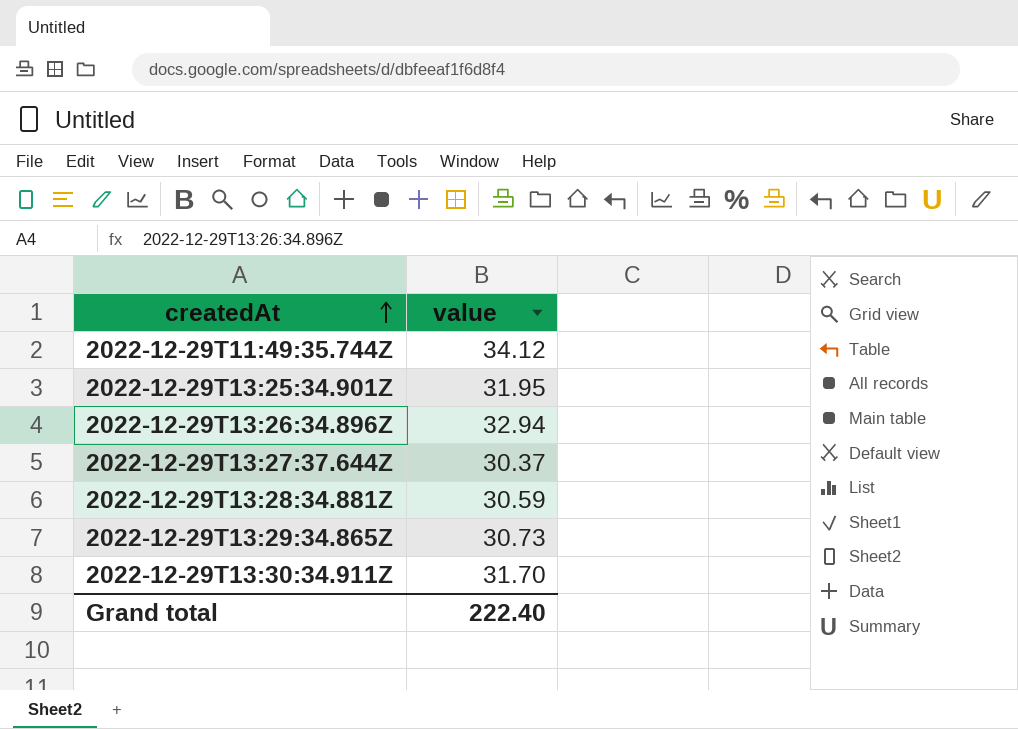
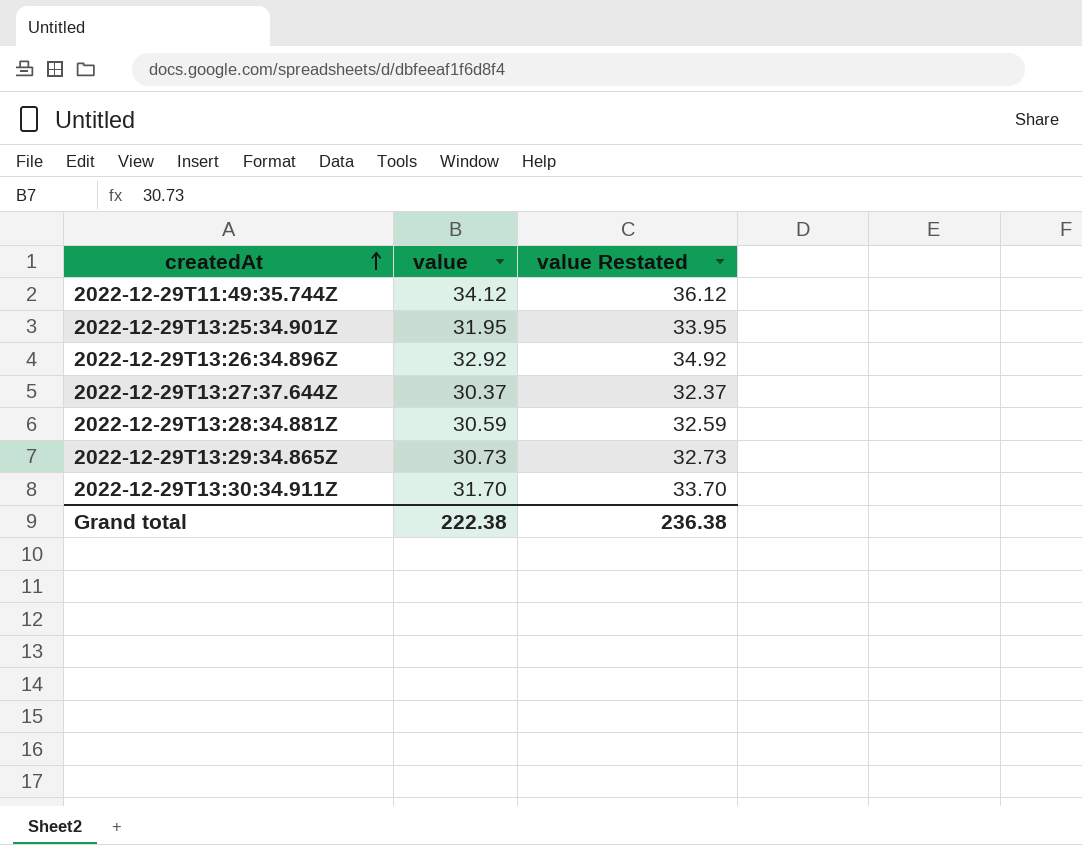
column value Restated | formula: none -> [value] + 2
2022-12-29T13:26:34.896Z | value: 32.94 -> 32.92
Grand total | value: 222.40 -> 222.38

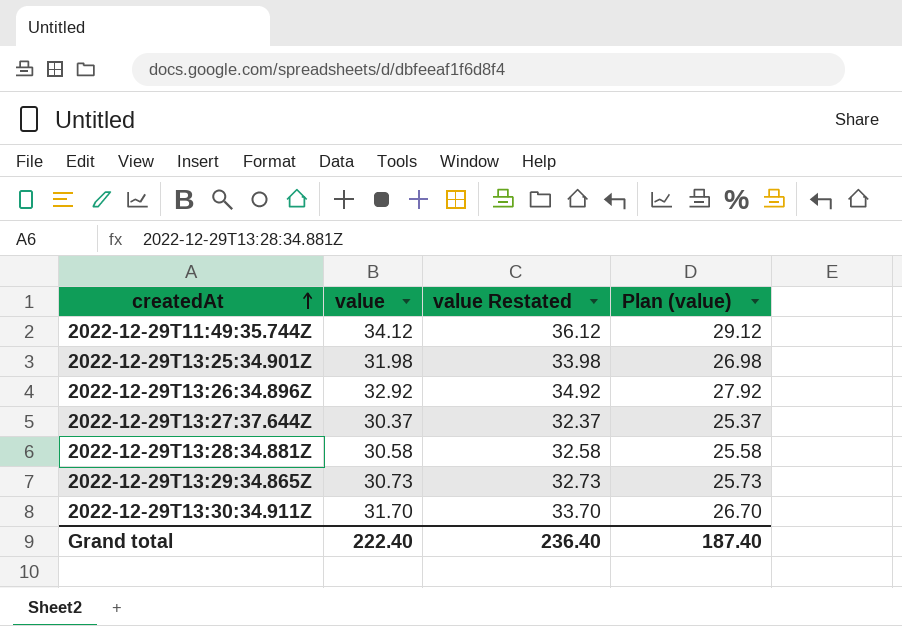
column Plan (value) | formula: none -> [value] - 5
2022-12-29T13:25:34.901Z | value: 31.95 -> 31.98
2022-12-29T13:25:34.901Z | value Restated: 33.95 -> 33.98
2022-12-29T13:28:34.881Z | value: 30.59 -> 30.58
2022-12-29T13:28:34.881Z | value Restated: 32.59 -> 32.58
Grand total | value: 222.38 -> 222.40
Grand total | value Restated: 236.38 -> 236.40

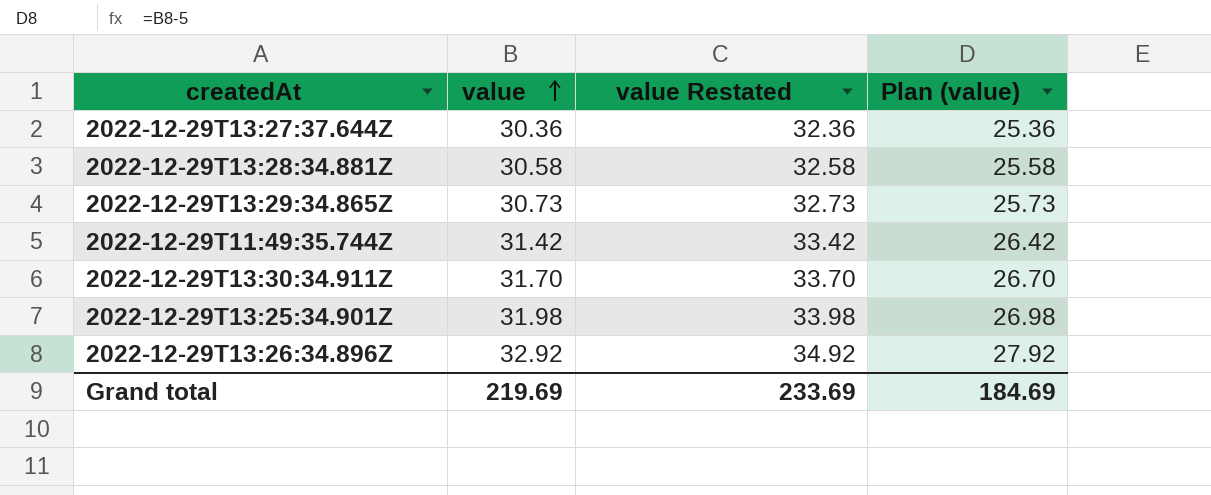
row order: createdAt ascending -> value ascending
2022-12-29T13:27:37.644Z | value: 30.37 -> 30.36
2022-12-29T13:27:37.644Z | value Restated: 32.37 -> 32.36
2022-12-29T13:27:37.644Z | Plan (value): 25.37 -> 25.36
2022-12-29T11:49:35.744Z | value: 34.12 -> 31.42
2022-12-29T11:49:35.744Z | value Restated: 36.12 -> 33.42
2022-12-29T11:49:35.744Z | Plan (value): 29.12 -> 26.42
Grand total | value: 222.40 -> 219.69
Grand total | value Restated: 236.40 -> 233.69
Grand total | Plan (value): 187.40 -> 184.69

